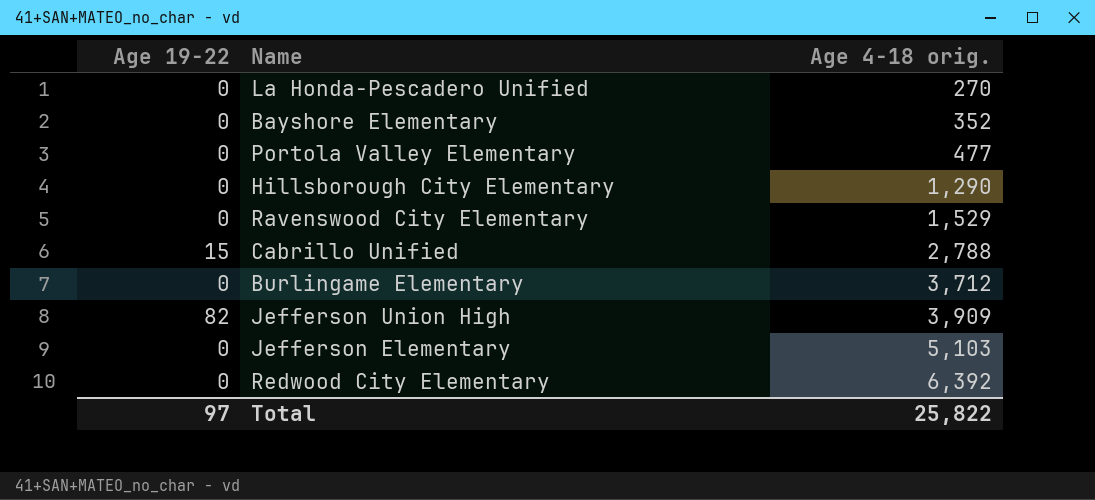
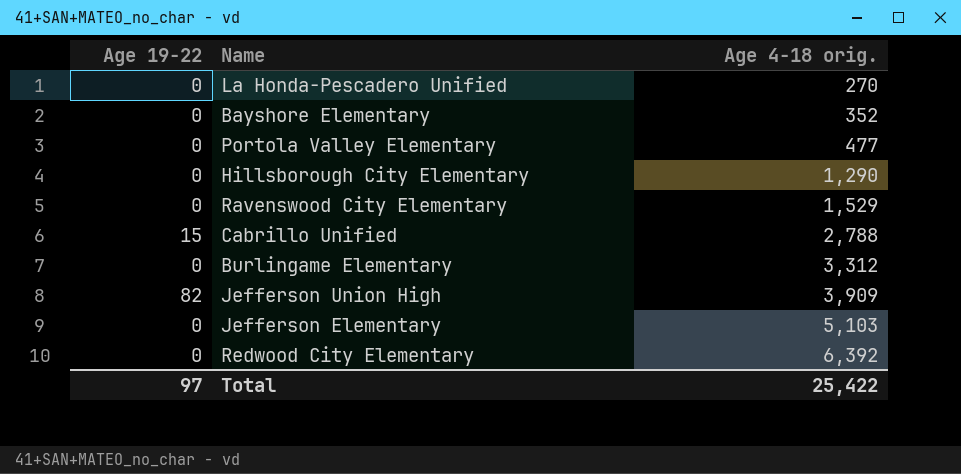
Burlingame Elementary | Age 4-18 orig.: 3,712 -> 3,312
Total | Age 4-18 orig.: 25,822 -> 25,422

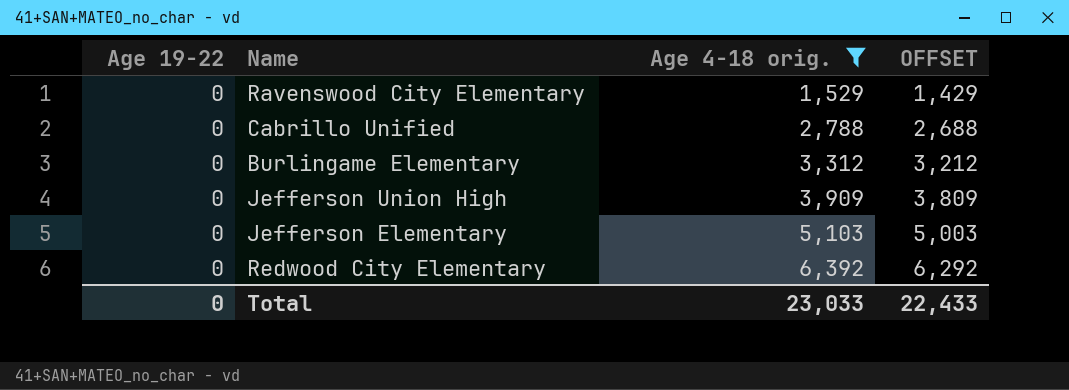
filter: none -> Age 4-18 orig. >= 1,529
column OFFSET | formula: none -> [Age 4-18 orig.] - 100
Cabrillo Unified | Age 19-22: 15 -> 0
Jefferson Union High | Age 19-22: 82 -> 0
Total | Age 19-22: 97 -> 0
Total | Age 4-18 orig.: 25,422 -> 23,033

